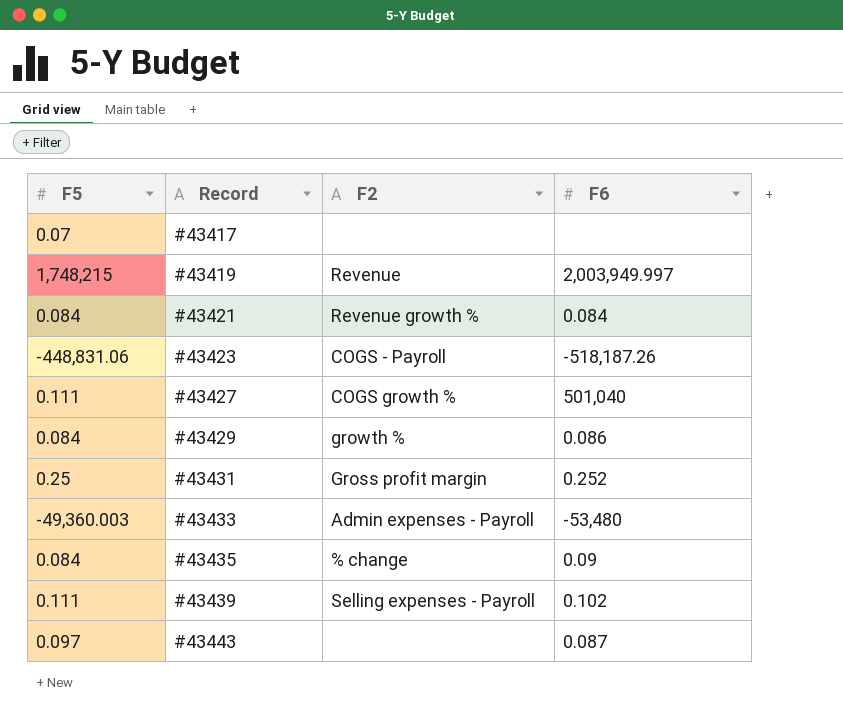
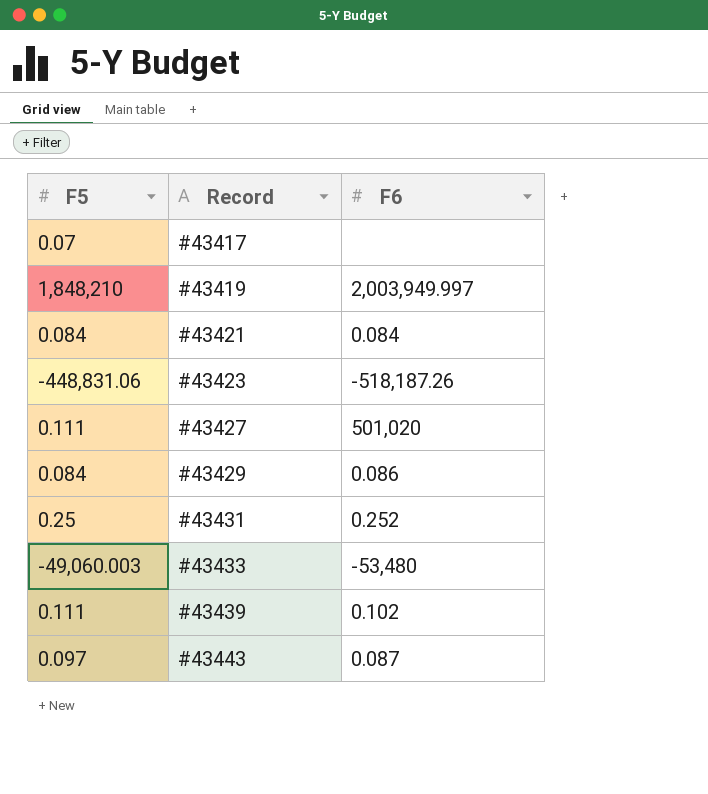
column F2 | position: 3 -> none
row #43435: 0.084 | % change | 0.09 -> none
#43419 | F5: 1,748,215 -> 1,848,210
#43427 | F6: 501,040 -> 501,020
#43433 | F5: -49,360.003 -> -49,060.003

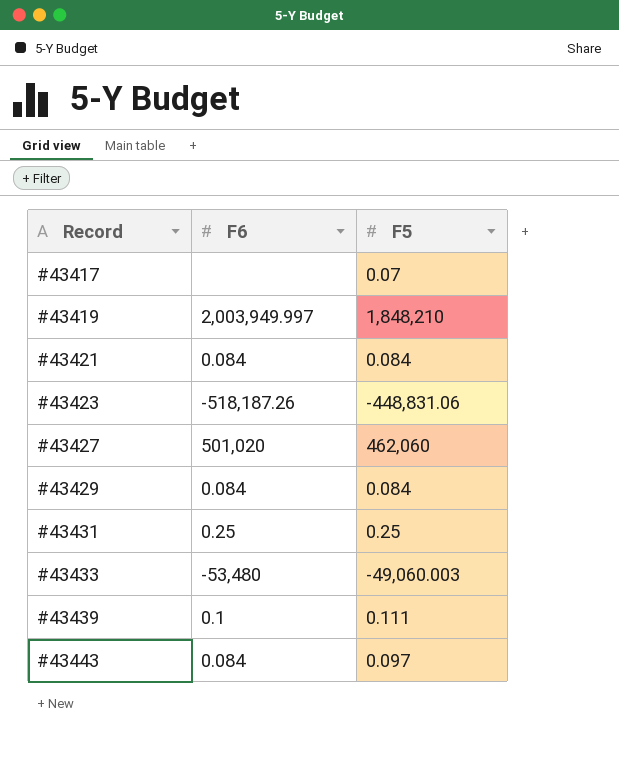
column F5 | position: 1 -> 3
#43427 | F5: 0.111 -> 462,060
#43429 | F6: 0.086 -> 0.084
#43431 | F6: 0.252 -> 0.25
#43439 | F6: 0.102 -> 0.1
#43443 | F6: 0.087 -> 0.084

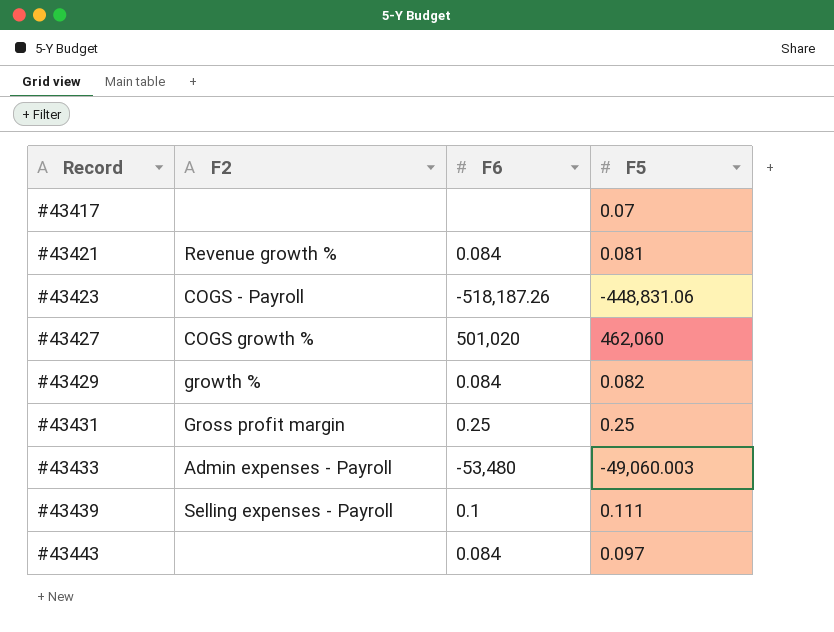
column F2 | position: none -> 2
row #43419: 2,003,949.997 | 1,848,210 -> none
#43421 | F5: 0.084 -> 0.081
#43429 | F5: 0.084 -> 0.082

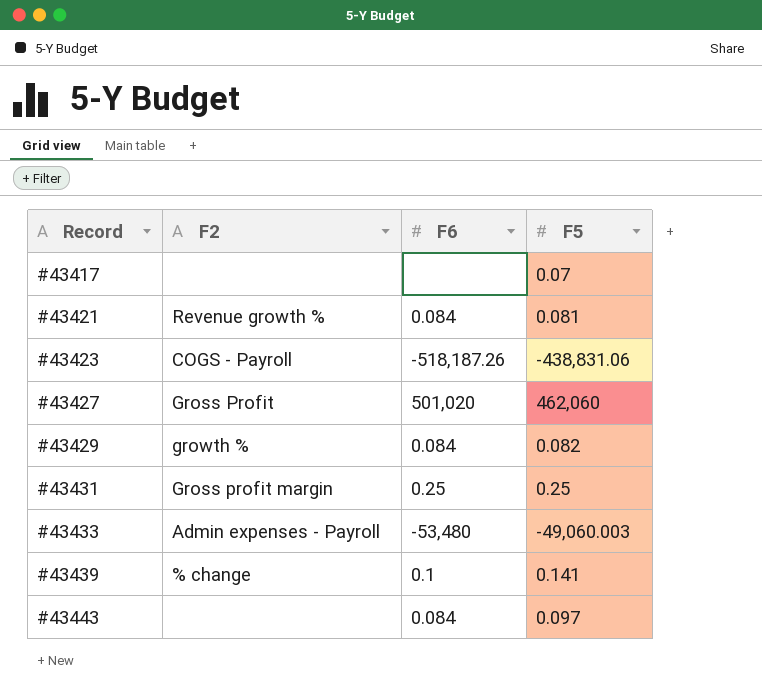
#43423 | F5: -448,831.06 -> -438,831.06
#43427 | F2: COGS growth % -> Gross Profit
#43439 | F2: Selling expenses - Payroll -> % change
#43439 | F5: 0.111 -> 0.141

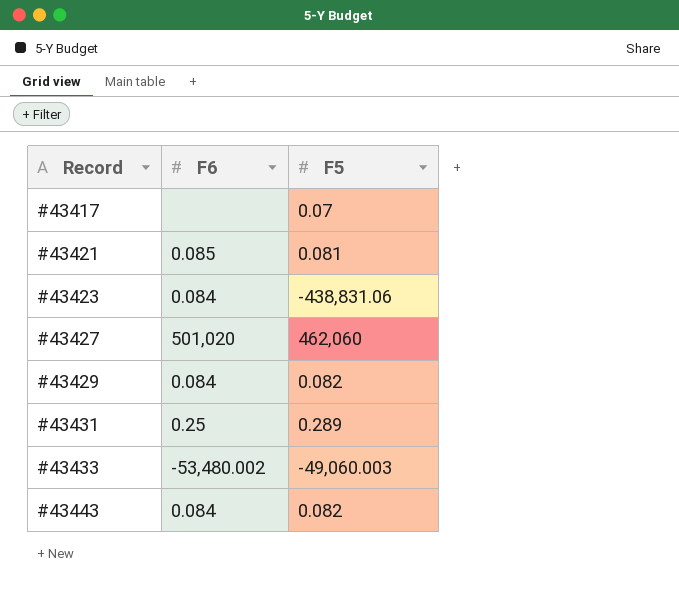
column F2 | position: 2 -> none
row #43439: % change | 0.1 | 0.141 -> none
#43421 | F6: 0.084 -> 0.085
#43423 | F6: -518,187.26 -> 0.084
#43431 | F5: 0.25 -> 0.289
#43433 | F6: -53,480 -> -53,480.002
#43443 | F5: 0.097 -> 0.082

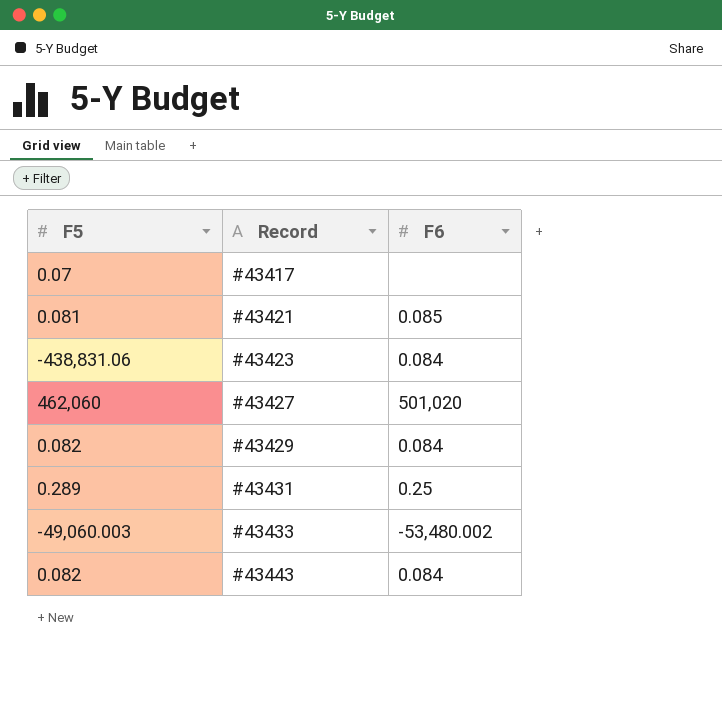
column F5 | position: 3 -> 1

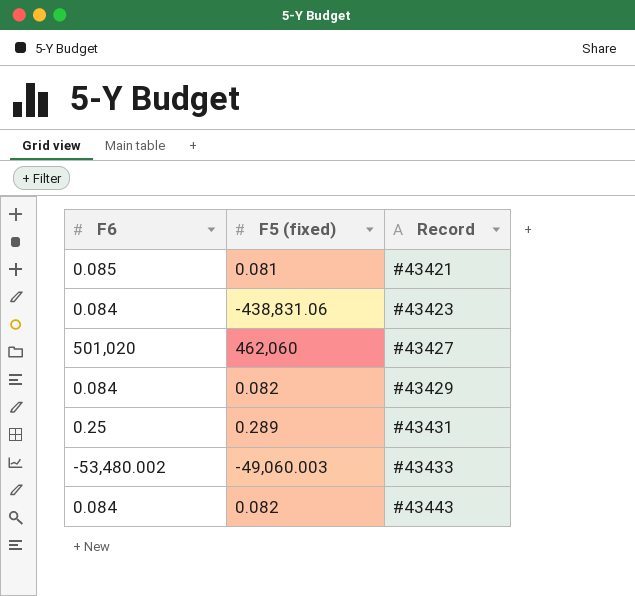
column F6 | position: 3 -> 1
column name: F5 -> F5 (fixed)
row #43417: 0.07 | none -> none

